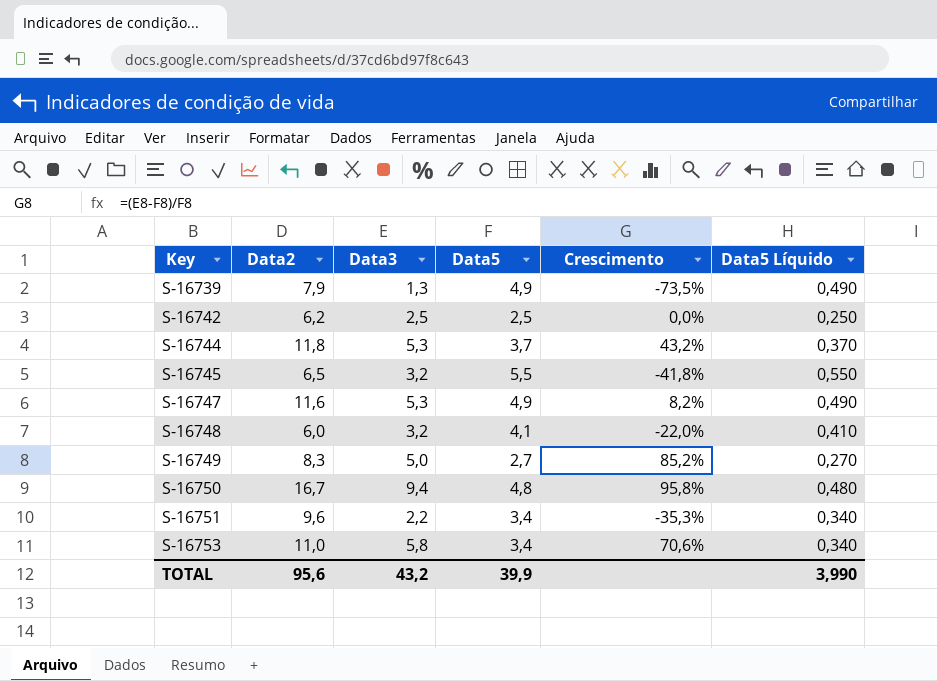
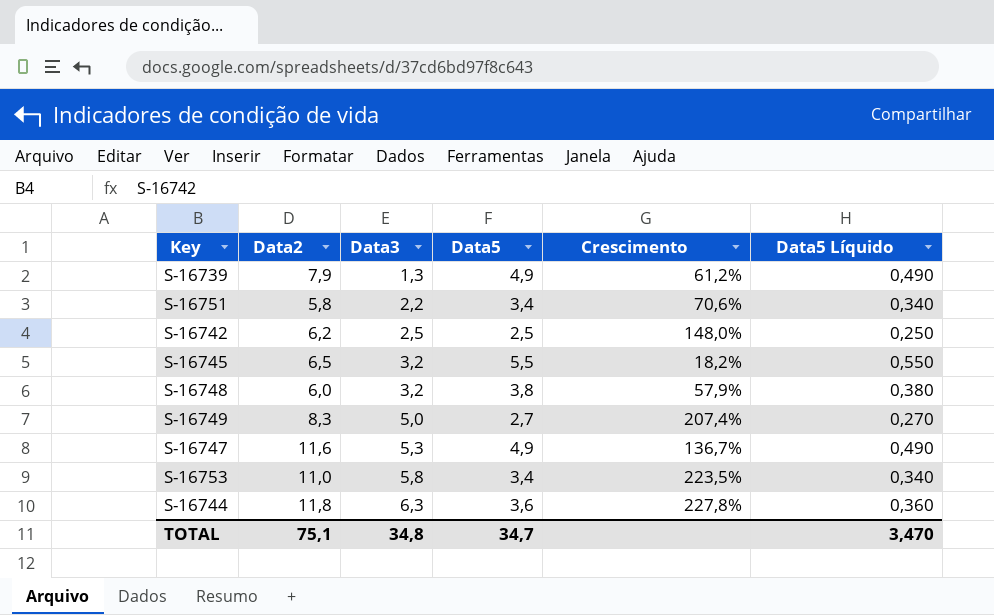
row order: Key ascending -> Data3 ascending
column Crescimento | formula: ([Data3] - [Data5]) / [Data5] -> ([Data2] - [Data5]) / [Data5]
row S-16750: 16,7 | 9,4 | 4,8 | 95,8% | 0,480 -> none
S-16751 | Data2: 9,6 -> 5,8
S-16748 | Data5: 4,1 -> 3,8
S-16748 | Data5 Líquido: 0,410 -> 0,380
S-16744 | Data3: 5,3 -> 6,3
S-16744 | Data5: 3,7 -> 3,6
S-16744 | Data5 Líquido: 0,370 -> 0,360
TOTAL | Data2: 95,6 -> 75,1
TOTAL | Data3: 43,2 -> 34,8
TOTAL | Data5: 39,9 -> 34,7
TOTAL | Data5 Líquido: 3,990 -> 3,470

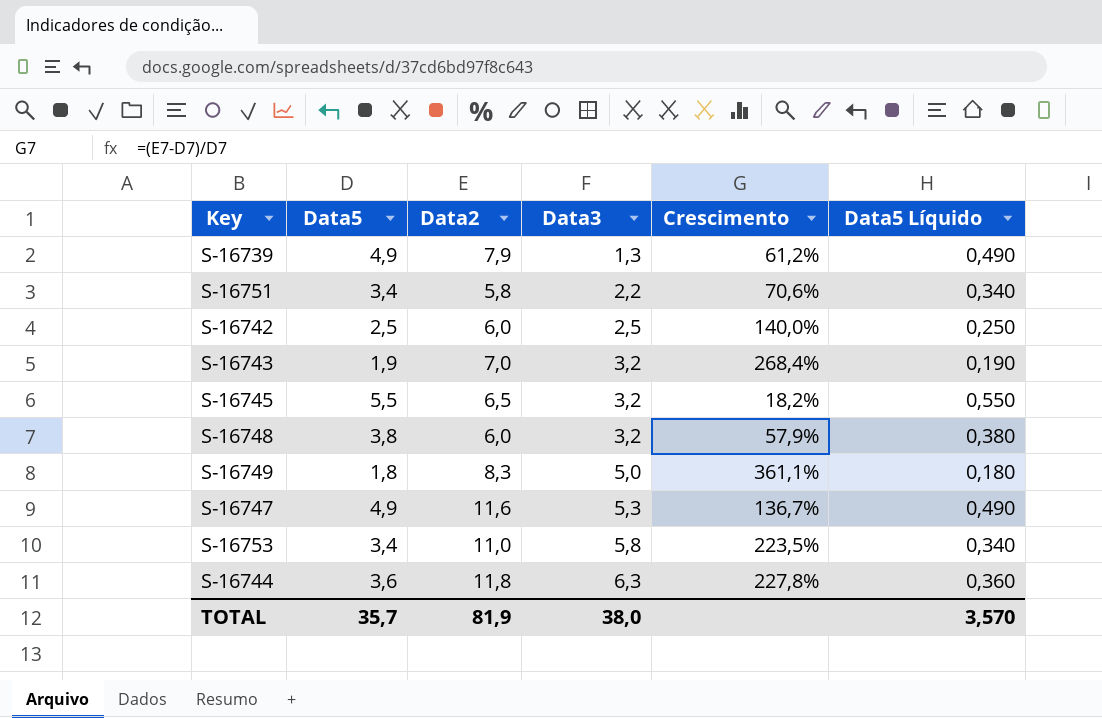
column Data5 | position: 4 -> 2
S-16742 | Data2: 6,2 -> 6,0
S-16742 | Crescimento: 148,0% -> 140,0%
row S-16743: none -> 1,9 | 7,0 | 3,2 | 268,4% | 0,190
S-16749 | Data5: 2,7 -> 1,8
S-16749 | Crescimento: 207,4% -> 361,1%
S-16749 | Data5 Líquido: 0,270 -> 0,180
TOTAL | Data5: 34,7 -> 35,7
TOTAL | Data2: 75,1 -> 81,9
TOTAL | Data3: 34,8 -> 38,0
TOTAL | Data5 Líquido: 3,470 -> 3,570

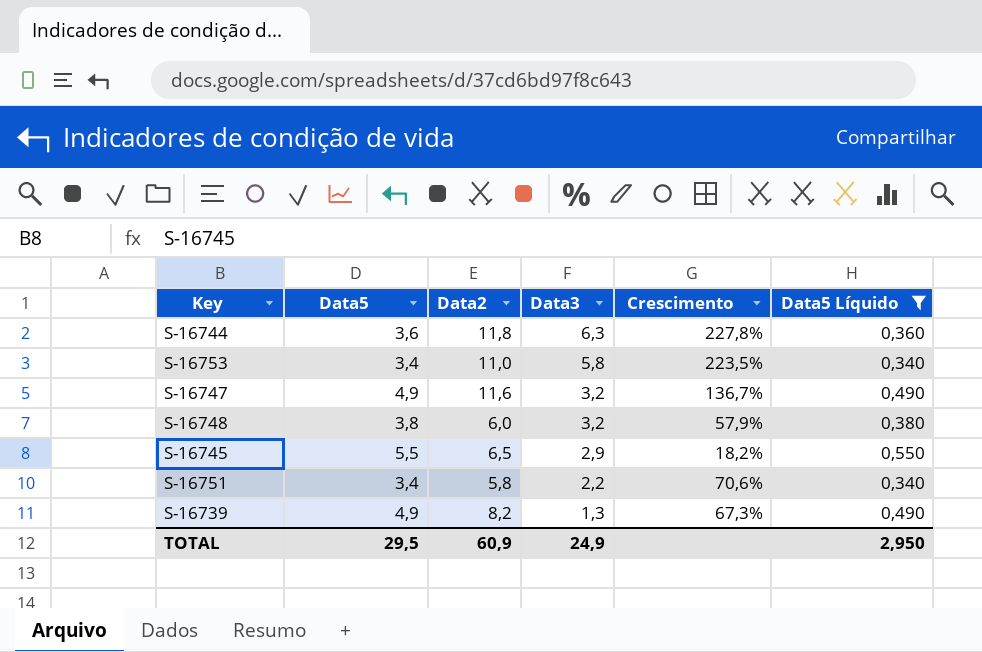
filter: none -> Data5 Líquido >= 0,340
row order: Data3 ascending -> Data3 descending
S-16747 | Data3: 5,3 -> 3,2
S-16745 | Data3: 3,2 -> 2,9
S-16739 | Data2: 7,9 -> 8,2
S-16739 | Crescimento: 61,2% -> 67,3%
TOTAL | Data5: 35,7 -> 29,5
TOTAL | Data2: 81,9 -> 60,9
TOTAL | Data3: 38,0 -> 24,9
TOTAL | Data5 Líquido: 3,570 -> 2,950

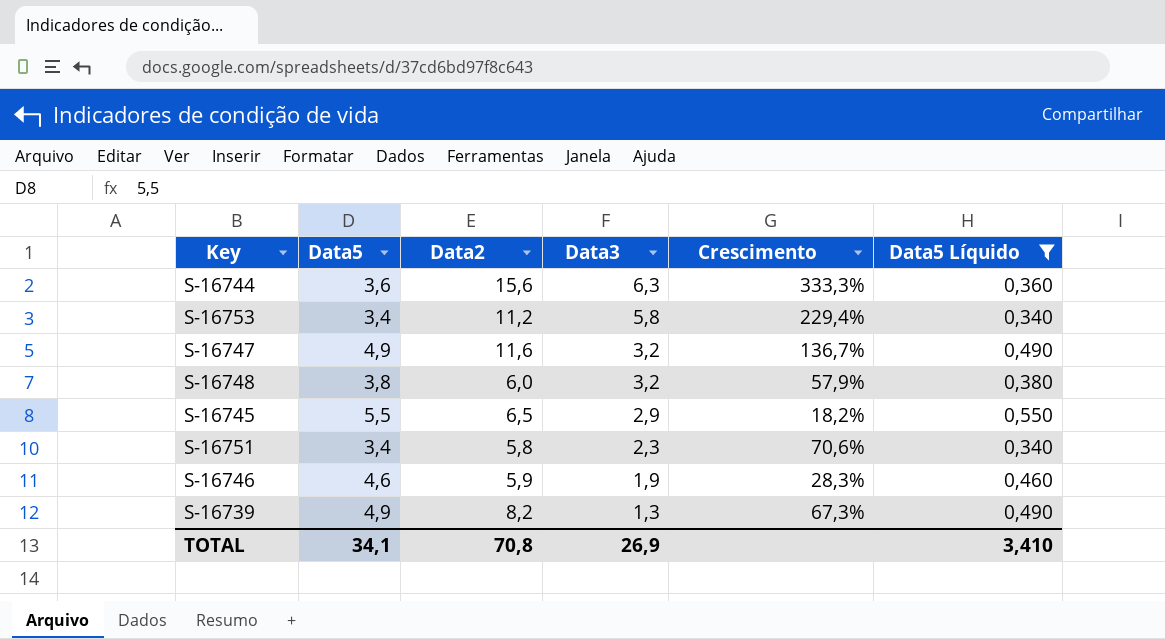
S-16744 | Data2: 11,8 -> 15,6
S-16744 | Crescimento: 227,8% -> 333,3%
S-16753 | Data2: 11,0 -> 11,2
S-16753 | Crescimento: 223,5% -> 229,4%
S-16751 | Data3: 2,2 -> 2,3
row S-16746: none -> 4,6 | 5,9 | 1,9 | 28,3% | 0,460
TOTAL | Data5: 29,5 -> 34,1
TOTAL | Data2: 60,9 -> 70,8
TOTAL | Data3: 24,9 -> 26,9
TOTAL | Data5 Líquido: 2,950 -> 3,410

